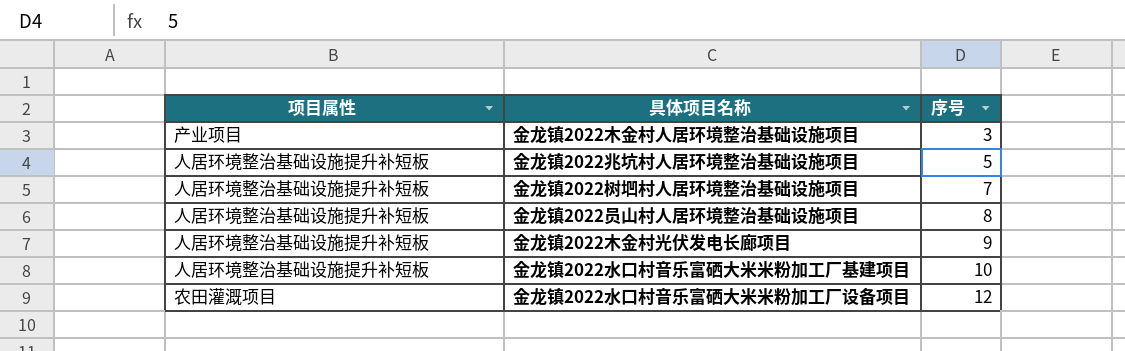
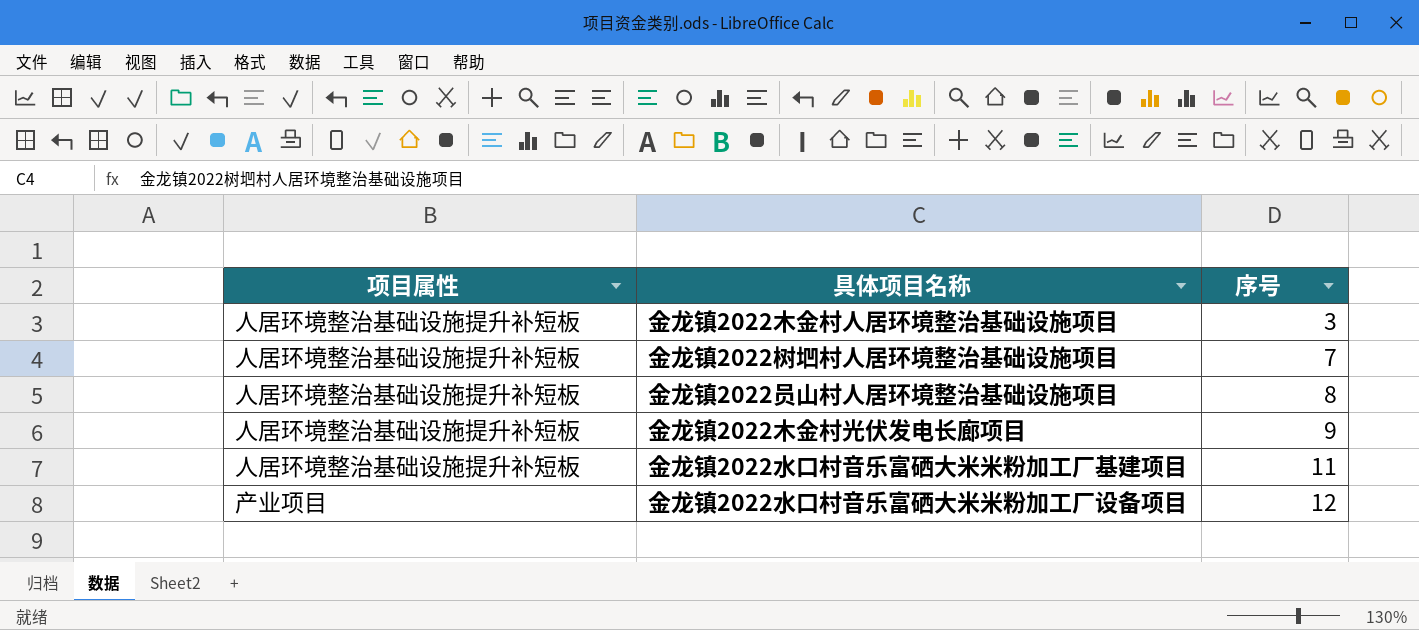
row 金龙镇2022兆坑村人居环境整治基础设施项目: 人居环境整治基础设施提升补短板 | 5 -> none
金龙镇2022木金村人居环境整治基础设施项目 | 项目属性: 产业项目 -> 人居环境整治基础设施提升补短板
金龙镇2022水口村音乐富硒大米米粉加工厂基建项目 | 序号: 10 -> 11
金龙镇2022水口村音乐富硒大米米粉加工厂设备项目 | 项目属性: 农田灌溉项目 -> 产业项目

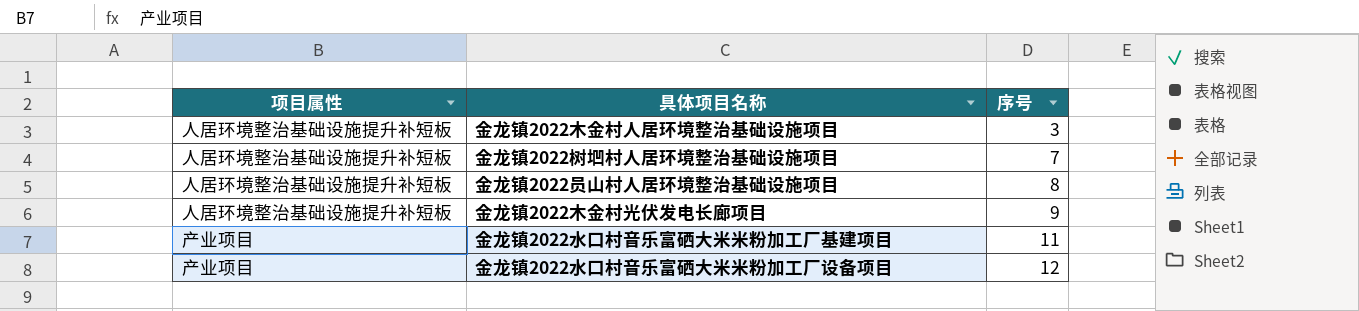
金龙镇2022水口村音乐富硒大米米粉加工厂基建项目 | 项目属性: 人居环境整治基础设施提升补短板 -> 产业项目

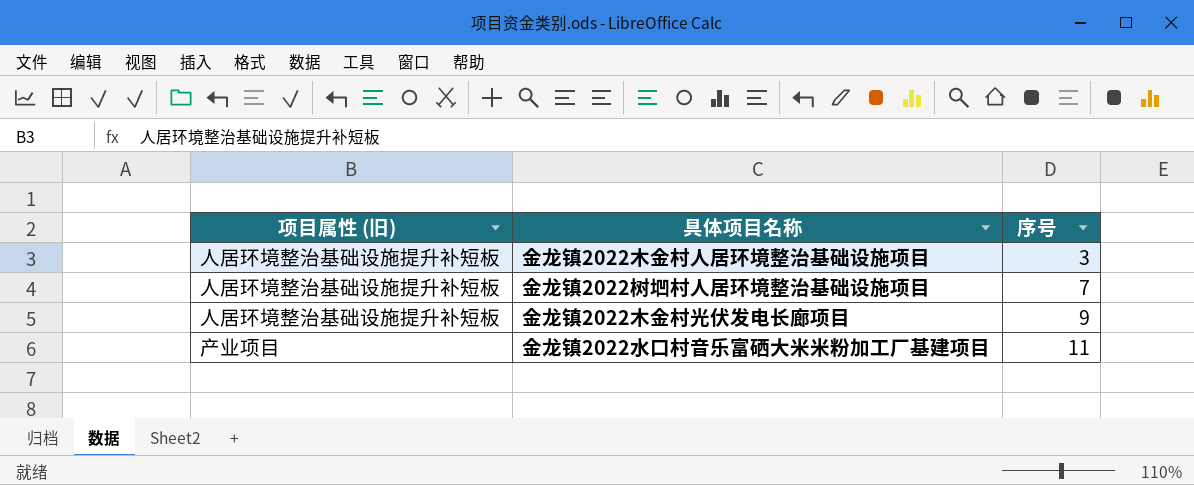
column name: 项目属性 -> 项目属性 (旧)
row 金龙镇2022员山村人居环境整治基础设施项目: 人居环境整治基础设施提升补短板 | 8 -> none
row 金龙镇2022水口村音乐富硒大米米粉加工厂设备项目: 产业项目 | 12 -> none

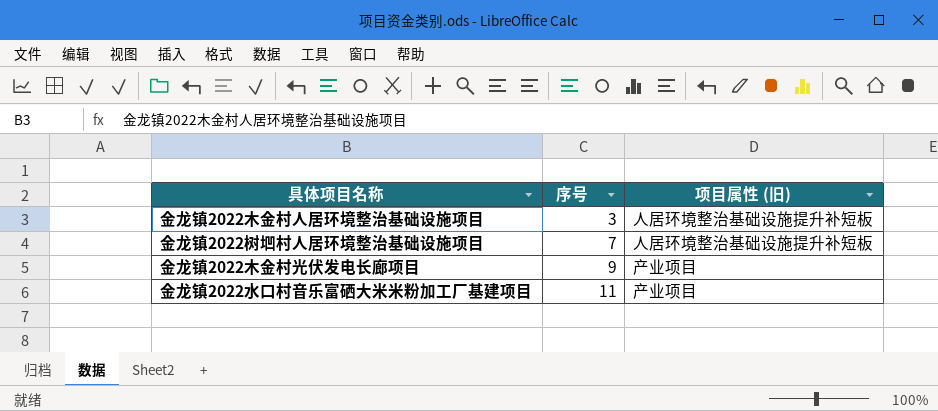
column 项目属性 (旧) | position: 1 -> 3
金龙镇2022木金村光伏发电长廊项目 | 项目属性 (旧): 人居环境整治基础设施提升补短板 -> 产业项目

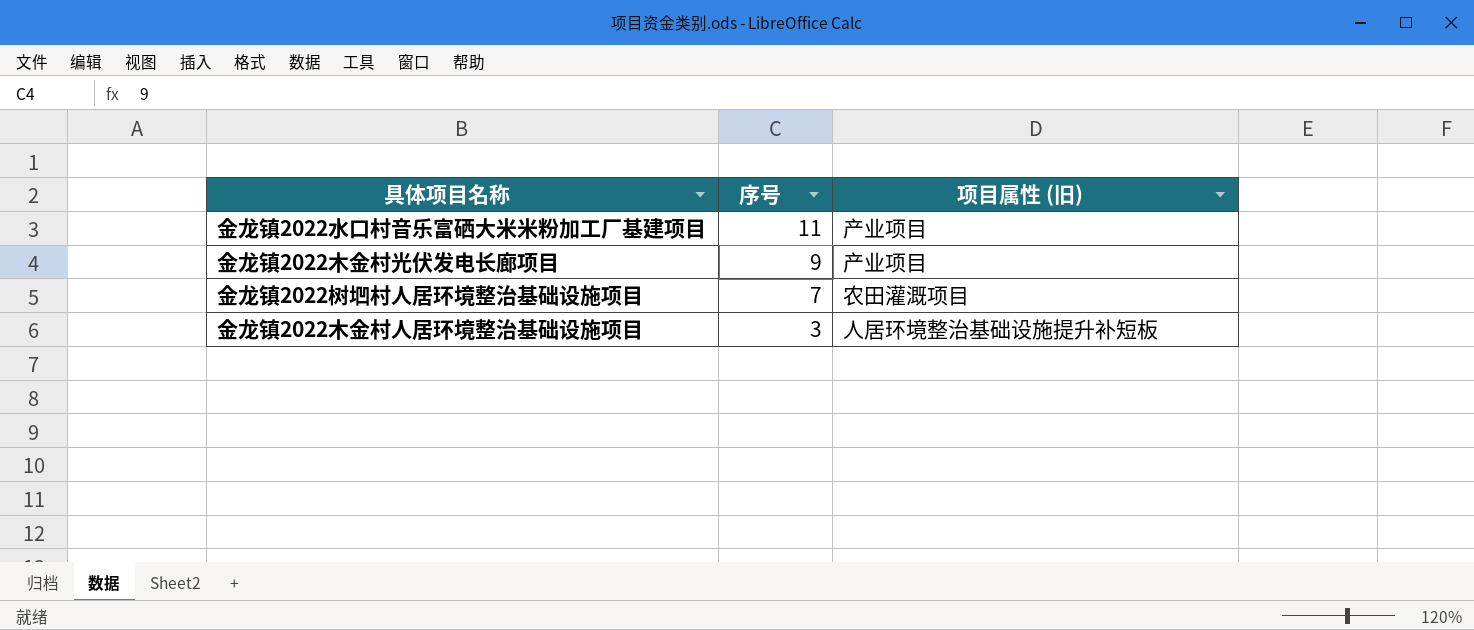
row order: 序号 ascending -> 序号 descending
金龙镇2022树垇村人居环境整治基础设施项目 | 项目属性 (旧): 人居环境整治基础设施提升补短板 -> 农田灌溉项目

